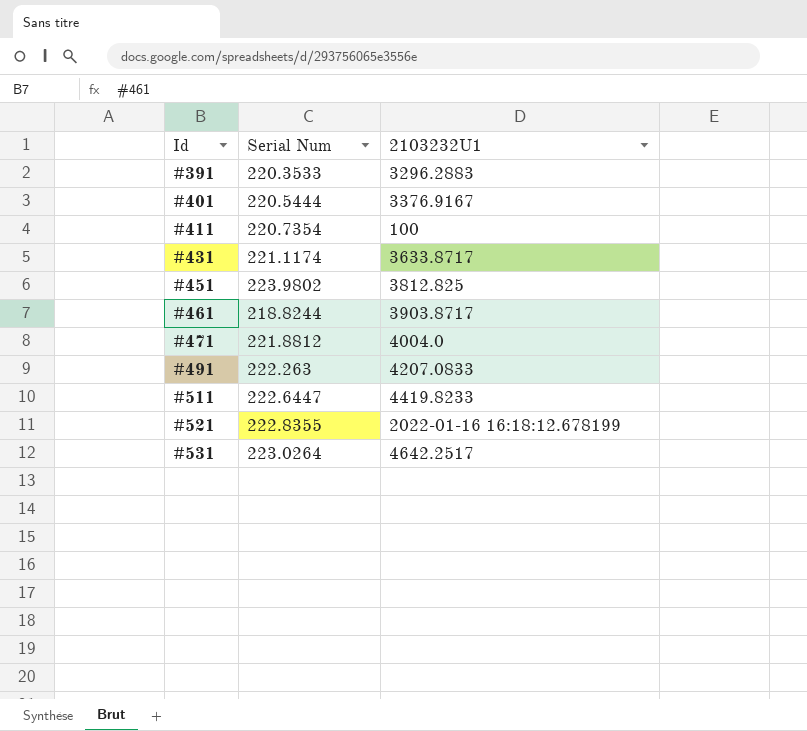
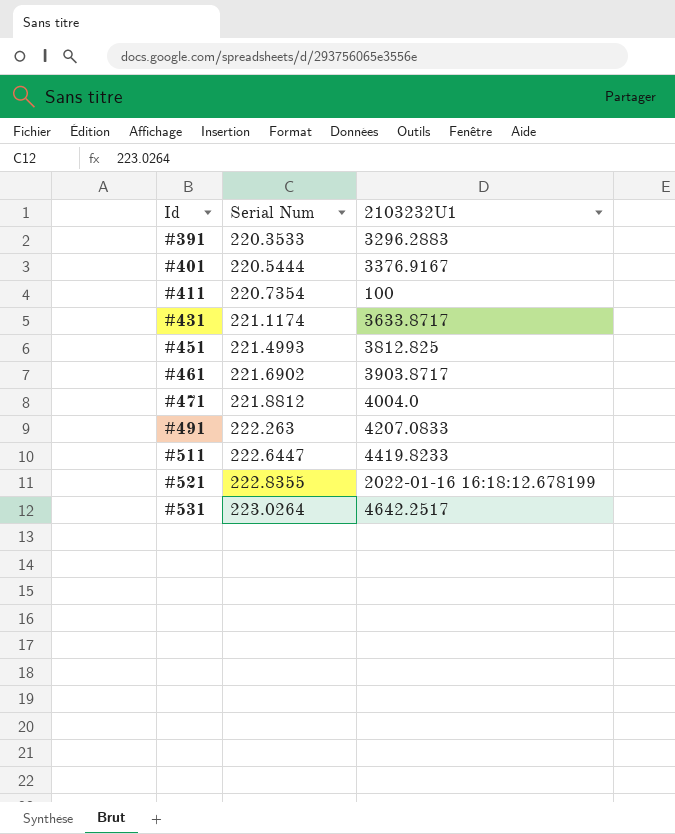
#451 | Serial Num: 223.9802 -> 221.4993
#461 | Serial Num: 218.8244 -> 221.6902

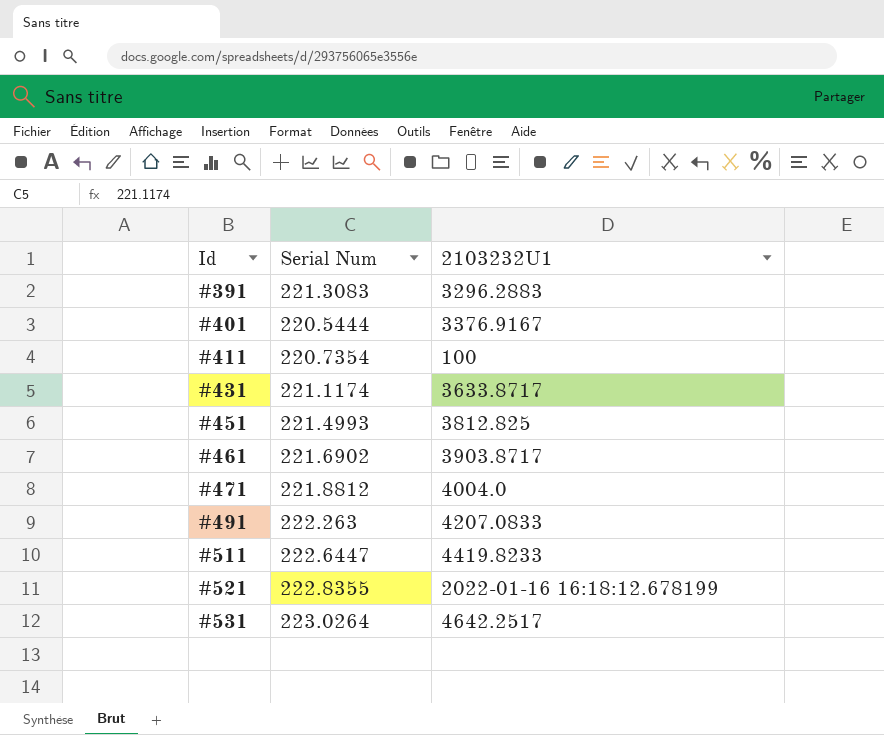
#391 | Serial Num: 220.3533 -> 221.3083

